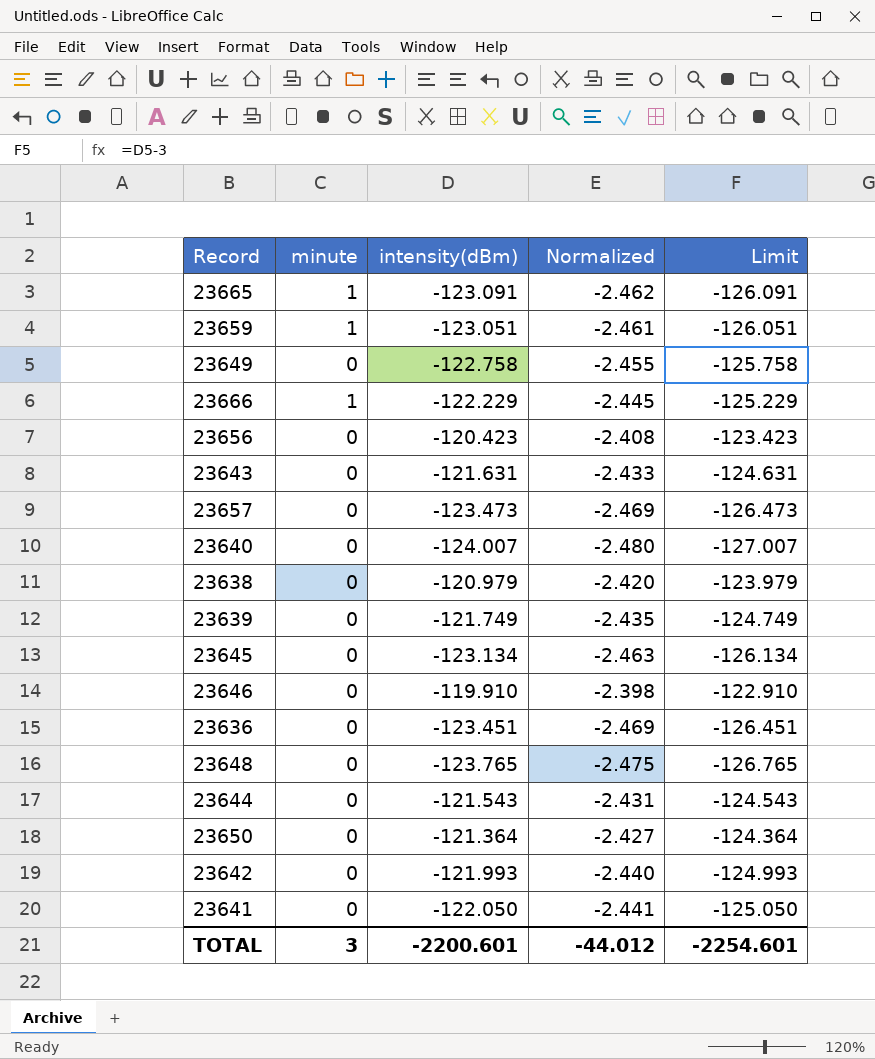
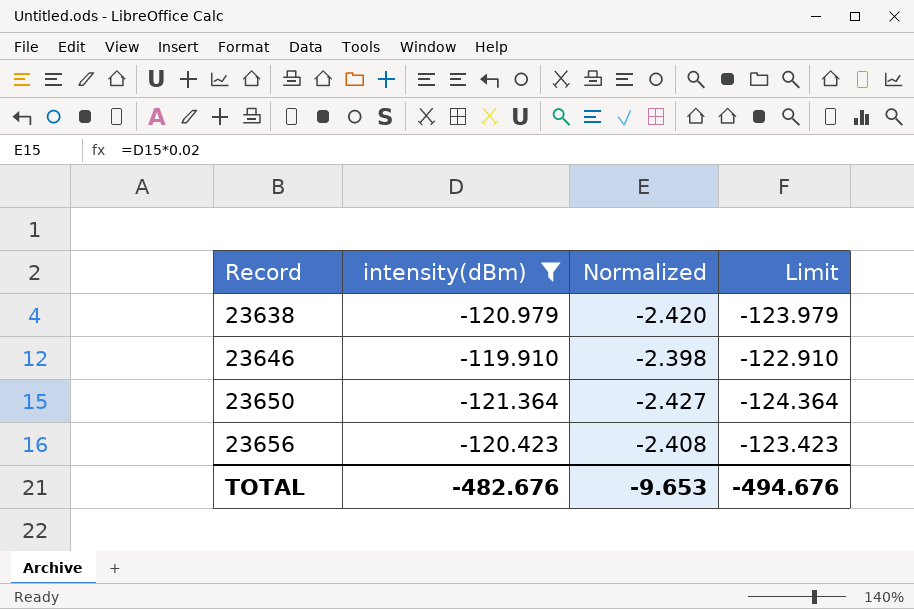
filter: none -> intensity(dBm) >= -121.364
row order: none -> Record ascending
column minute | position: 2 -> none
TOTAL | intensity(dBm): -2200.601 -> -482.676
TOTAL | Normalized: -44.012 -> -9.653
TOTAL | Limit: -2254.601 -> -494.676

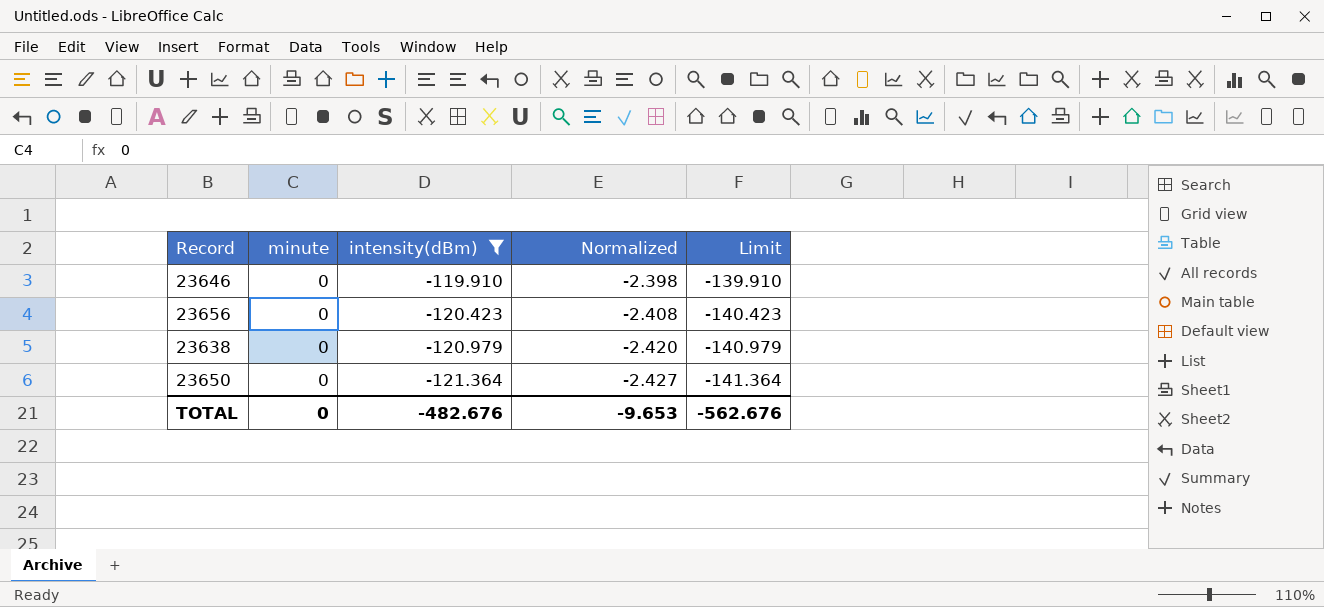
row order: Record ascending -> intensity(dBm) descending
column minute | position: none -> 2
column Limit | formula: [intensity(dBm)] - 3 -> [intensity(dBm)] - 20
TOTAL | Limit: -494.676 -> -562.676

